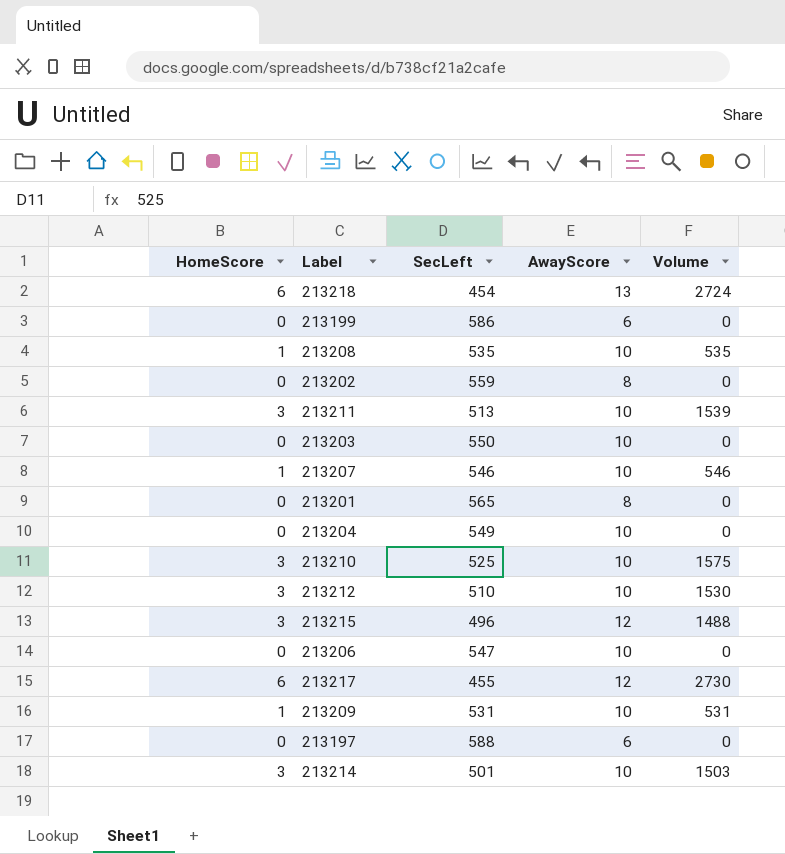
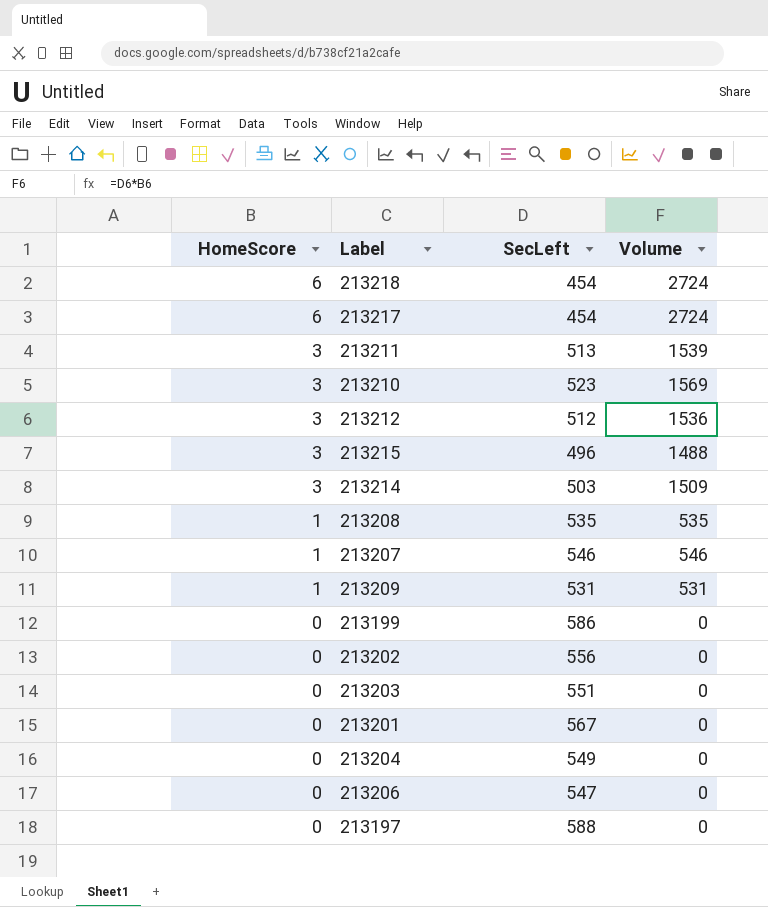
row order: none -> HomeScore descending
column AwayScore | position: 4 -> none
213217 | SecLeft: 455 -> 454
213217 | Volume: 2730 -> 2724
213210 | SecLeft: 525 -> 523
213210 | Volume: 1575 -> 1569
213212 | SecLeft: 510 -> 512
213212 | Volume: 1530 -> 1536
213214 | SecLeft: 501 -> 503
213214 | Volume: 1503 -> 1509
213202 | SecLeft: 559 -> 556
213203 | SecLeft: 550 -> 551
213201 | SecLeft: 565 -> 567

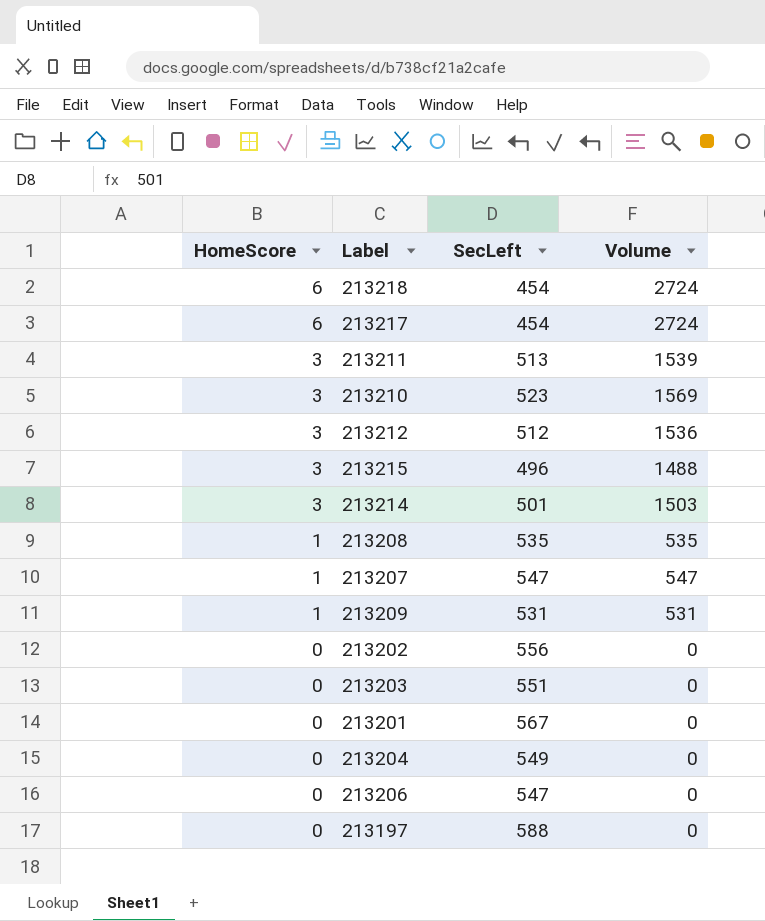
row 213199: 0 | 586 | 0 -> none
213214 | SecLeft: 503 -> 501
213214 | Volume: 1509 -> 1503
213207 | SecLeft: 546 -> 547
213207 | Volume: 546 -> 547

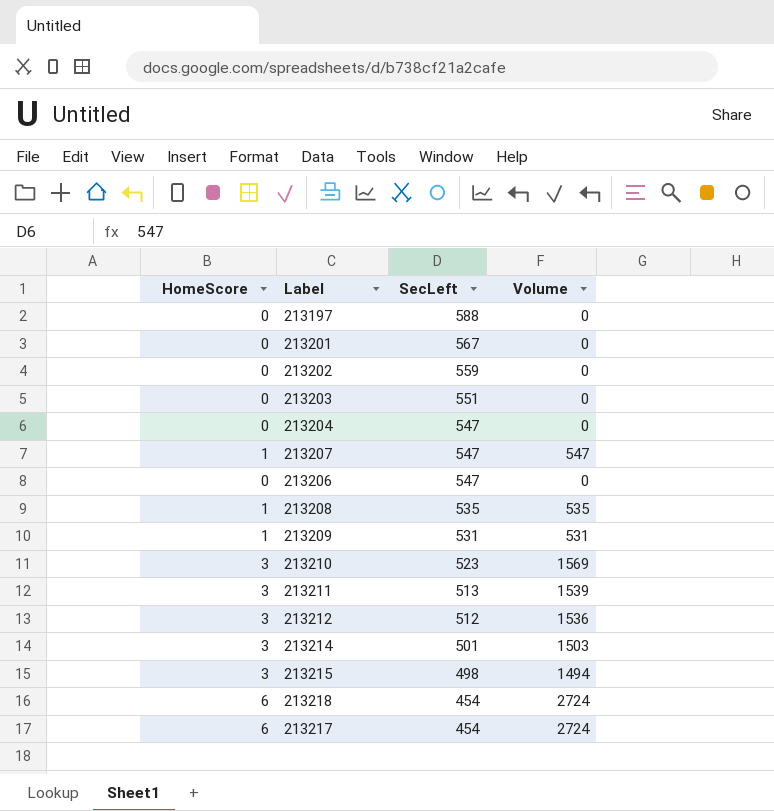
row order: HomeScore descending -> SecLeft descending
213202 | SecLeft: 556 -> 559
213204 | SecLeft: 549 -> 547
213215 | SecLeft: 496 -> 498
213215 | Volume: 1488 -> 1494

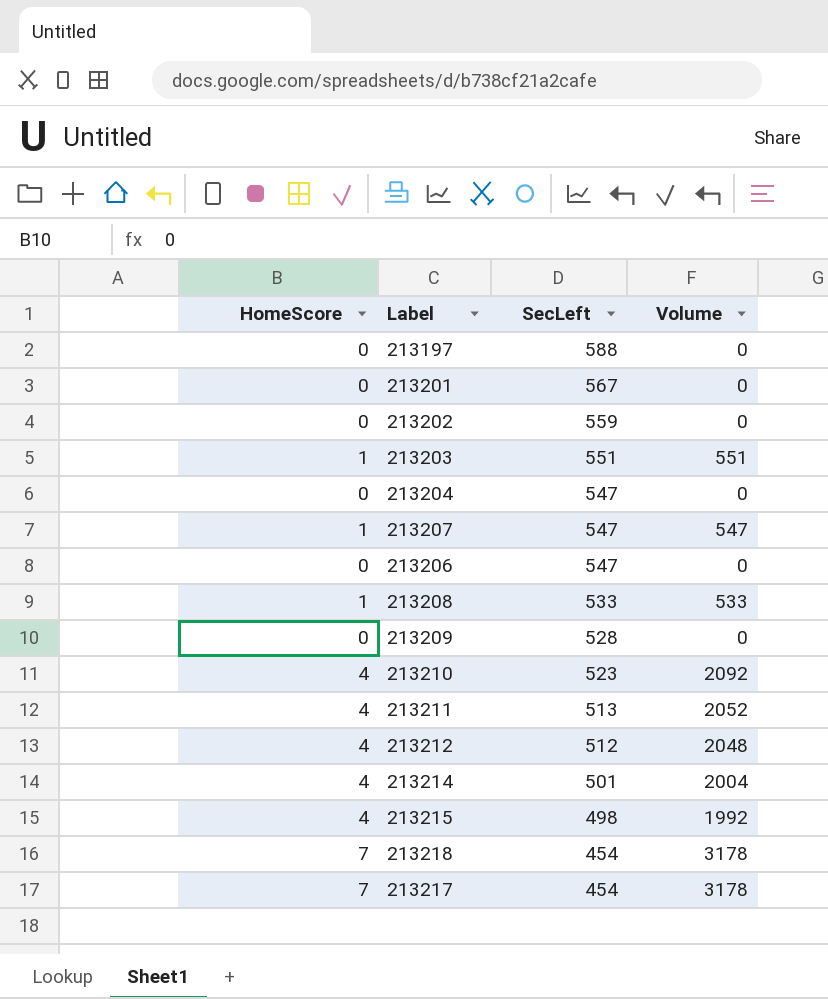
213203 | HomeScore: 0 -> 1
213203 | Volume: 0 -> 551
213208 | SecLeft: 535 -> 533
213208 | Volume: 535 -> 533
213209 | HomeScore: 1 -> 0
213209 | SecLeft: 531 -> 528
213209 | Volume: 531 -> 0
213210 | HomeScore: 3 -> 4
213210 | Volume: 1569 -> 2092
213211 | HomeScore: 3 -> 4
213211 | Volume: 1539 -> 2052
213212 | HomeScore: 3 -> 4
213212 | Volume: 1536 -> 2048
213214 | HomeScore: 3 -> 4
213214 | Volume: 1503 -> 2004
213215 | HomeScore: 3 -> 4
213215 | Volume: 1494 -> 1992
213218 | HomeScore: 6 -> 7
213218 | Volume: 2724 -> 3178
213217 | HomeScore: 6 -> 7
213217 | Volume: 2724 -> 3178

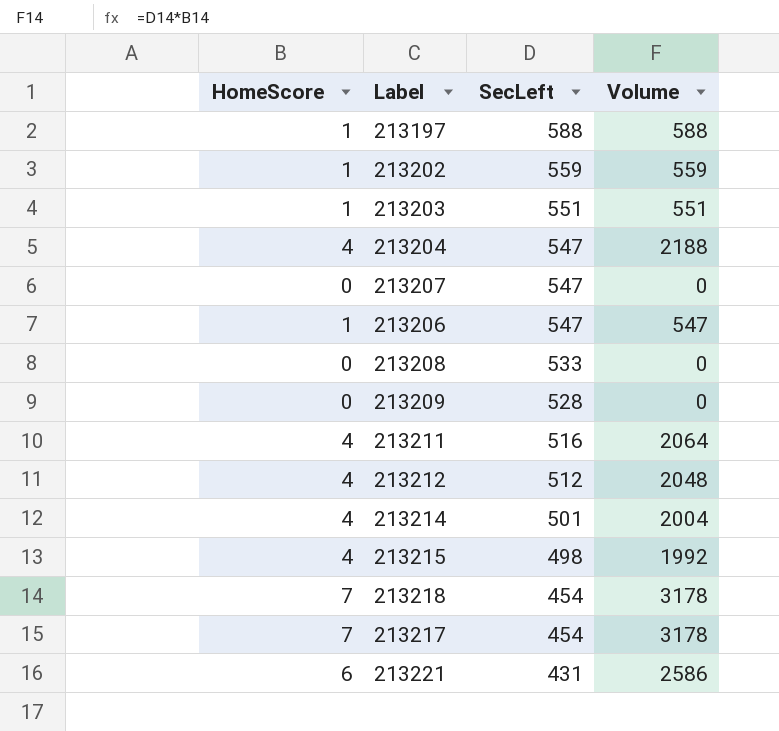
row 213201: 0 | 567 | 0 -> none
row 213210: 4 | 523 | 2092 -> none
213197 | HomeScore: 0 -> 1
213197 | Volume: 0 -> 588
213202 | HomeScore: 0 -> 1
213202 | Volume: 0 -> 559
213204 | HomeScore: 0 -> 4
213204 | Volume: 0 -> 2188
213207 | HomeScore: 1 -> 0
213207 | Volume: 547 -> 0
213206 | HomeScore: 0 -> 1
213206 | Volume: 0 -> 547
213208 | HomeScore: 1 -> 0
213208 | Volume: 533 -> 0
213211 | SecLeft: 513 -> 516
213211 | Volume: 2052 -> 2064
row 213221: none -> 6 | 431 | 2586

